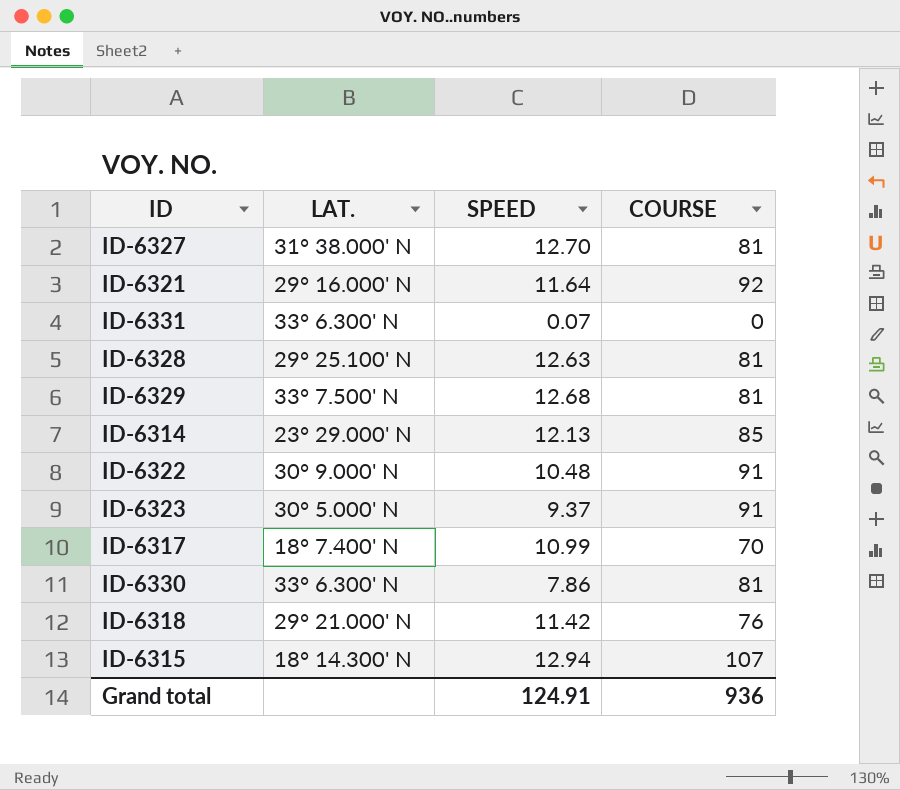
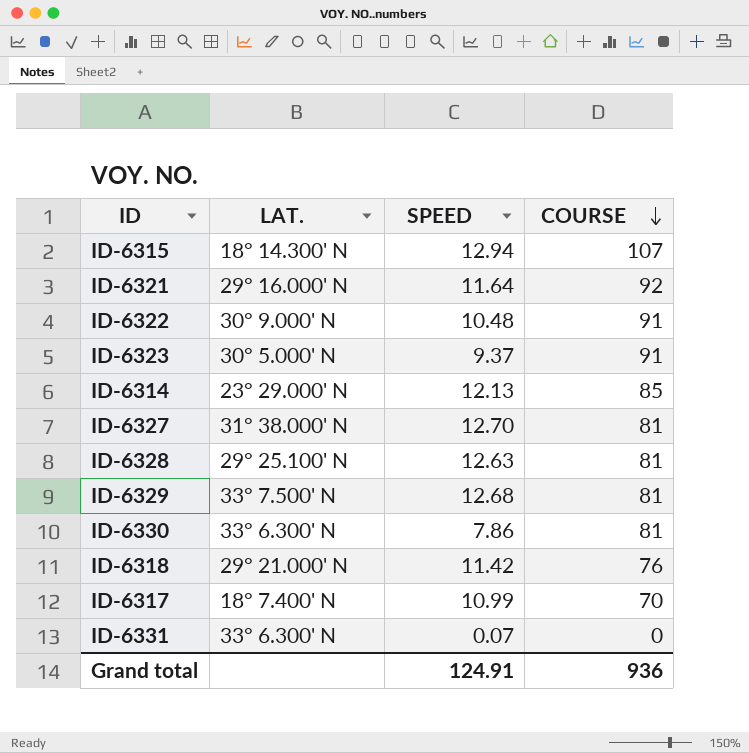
row order: none -> COURSE descending

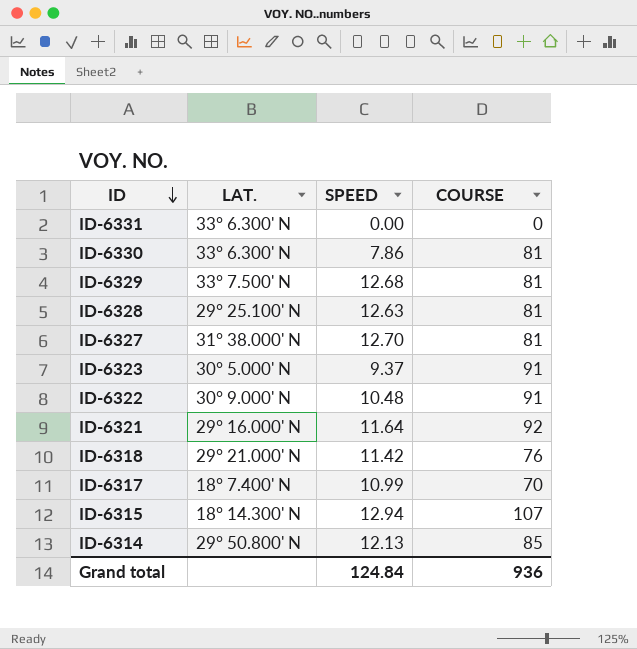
row order: COURSE descending -> ID descending
ID-6331 | SPEED: 0.07 -> 0.00
ID-6314 | LAT.: 23° 29.000' N -> 29° 50.800' N
Grand total | SPEED: 124.91 -> 124.84

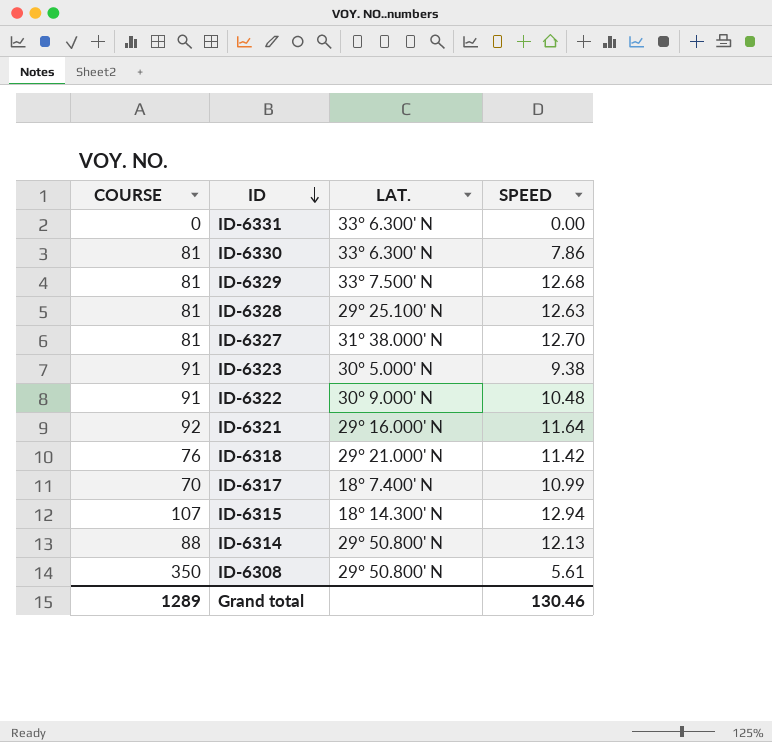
column COURSE | position: 4 -> 1
ID-6323 | SPEED: 9.37 -> 9.38
ID-6314 | COURSE: 85 -> 88
row ID-6308: none -> 350 | 29° 50.800' N | 5.61
Grand total | COURSE: 936 -> 1289
Grand total | SPEED: 124.84 -> 130.46

